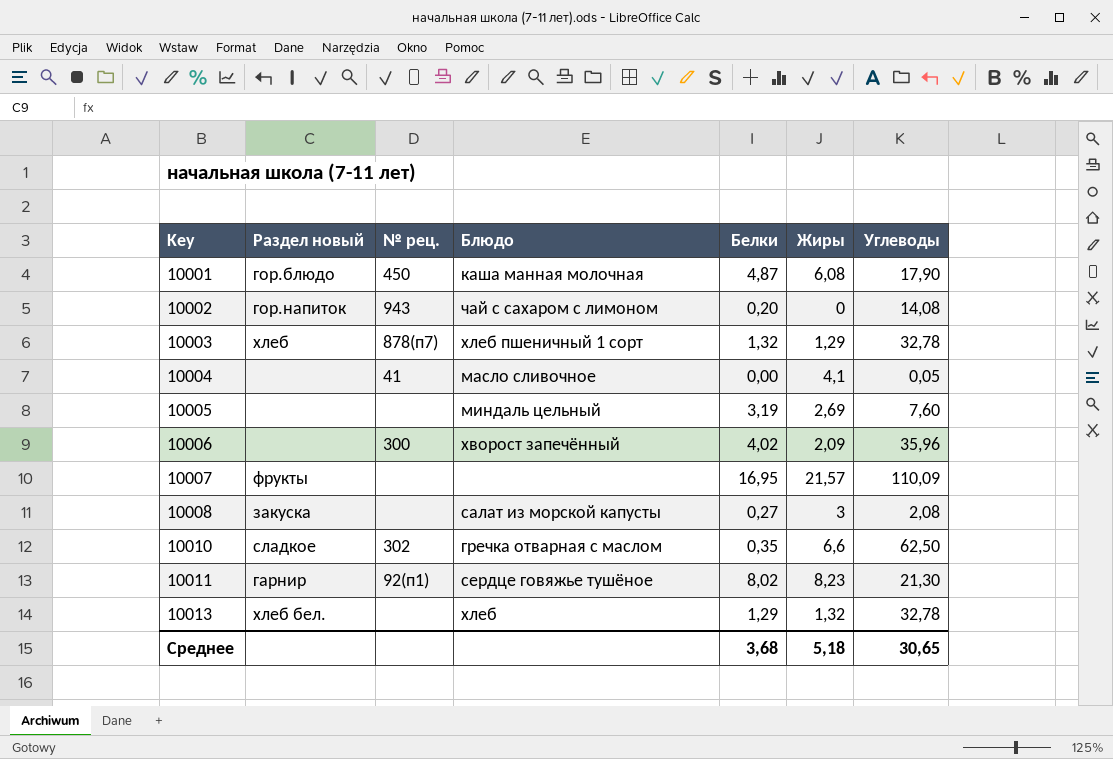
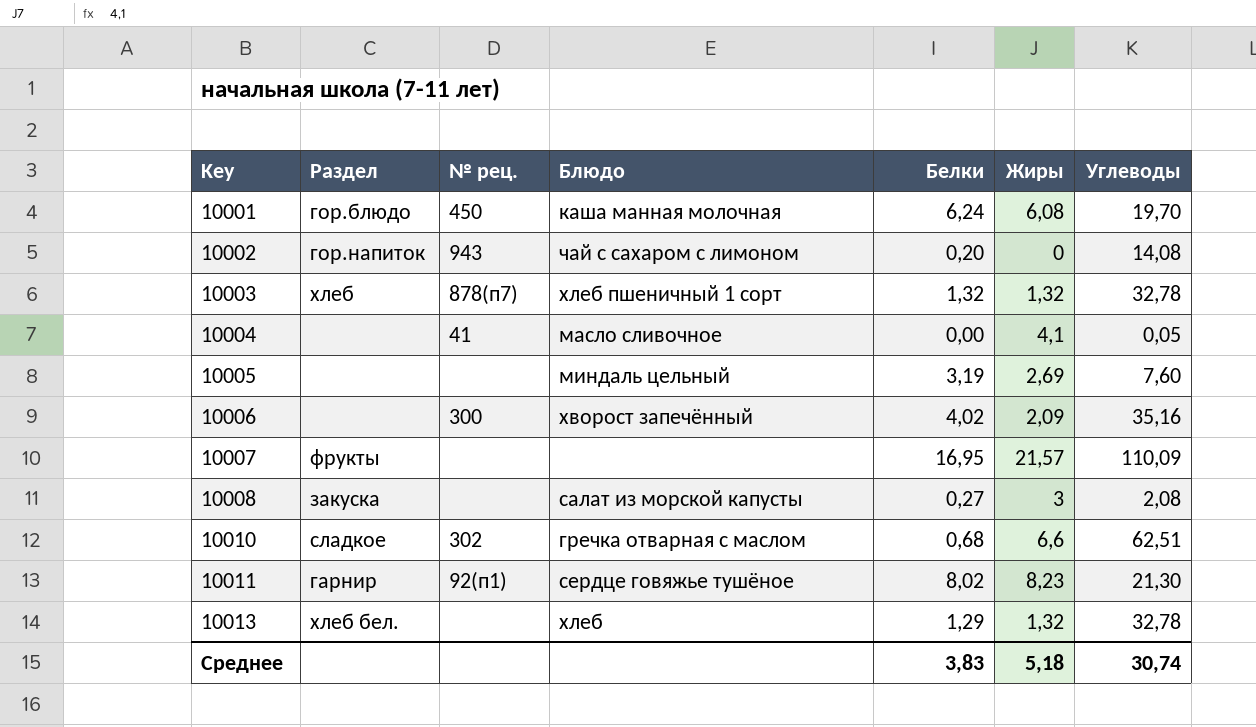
column name: Раздел новый -> Раздел
10001 | Белки: 4,87 -> 6,24
10001 | Углеводы: 17,90 -> 19,70
10003 | Жиры: 1,29 -> 1,32
10006 | Углеводы: 35,96 -> 35,16
10010 | Белки: 0,35 -> 0,68
10010 | Углеводы: 62,50 -> 62,51
Среднее | Белки: 3,68 -> 3,83
Среднее | Углеводы: 30,65 -> 30,74

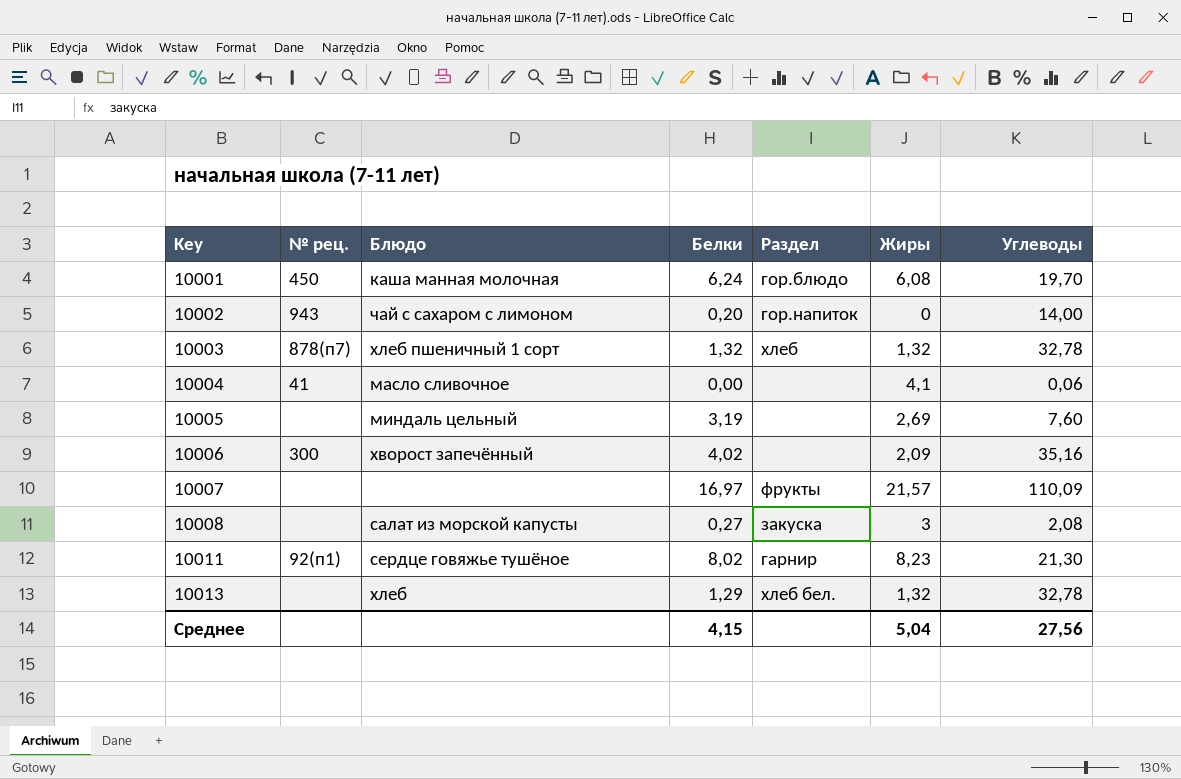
column Раздел | position: 2 -> 5
row 10010: сладкое | 302 | гречка отварная с маслом | 0,68 | 6,6 | 62,51 -> none
10002 | Углеводы: 14,08 -> 14,00
10004 | Углеводы: 0,05 -> 0,06
10007 | Белки: 16,95 -> 16,97
Среднее | Белки: 3,83 -> 4,15
Среднее | Жиры: 5,18 -> 5,04
Среднее | Углеводы: 30,74 -> 27,56

